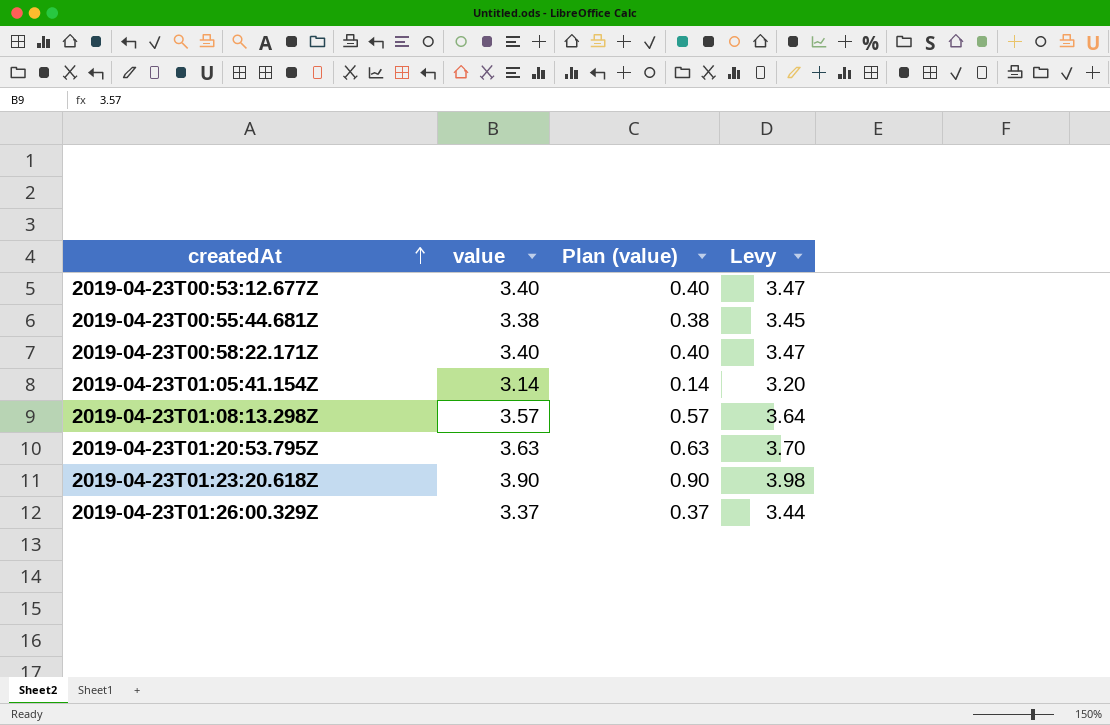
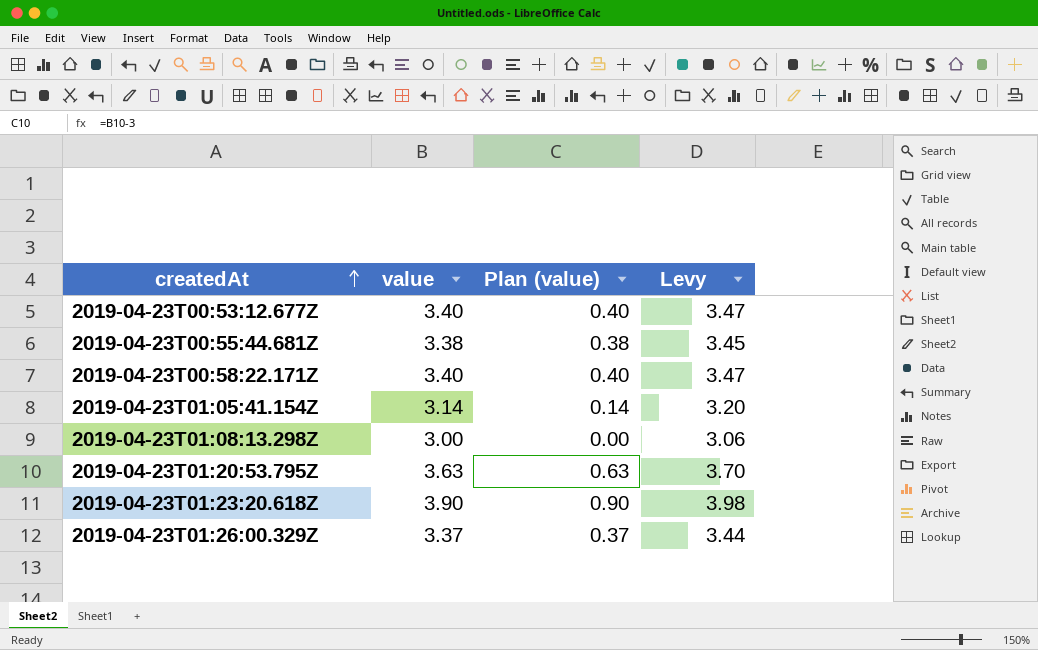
2019-04-23T01:08:13.298Z | value: 3.57 -> 3.00
2019-04-23T01:08:13.298Z | Plan (value): 0.57 -> 0.00
2019-04-23T01:08:13.298Z | Levy: 3.64 -> 3.06

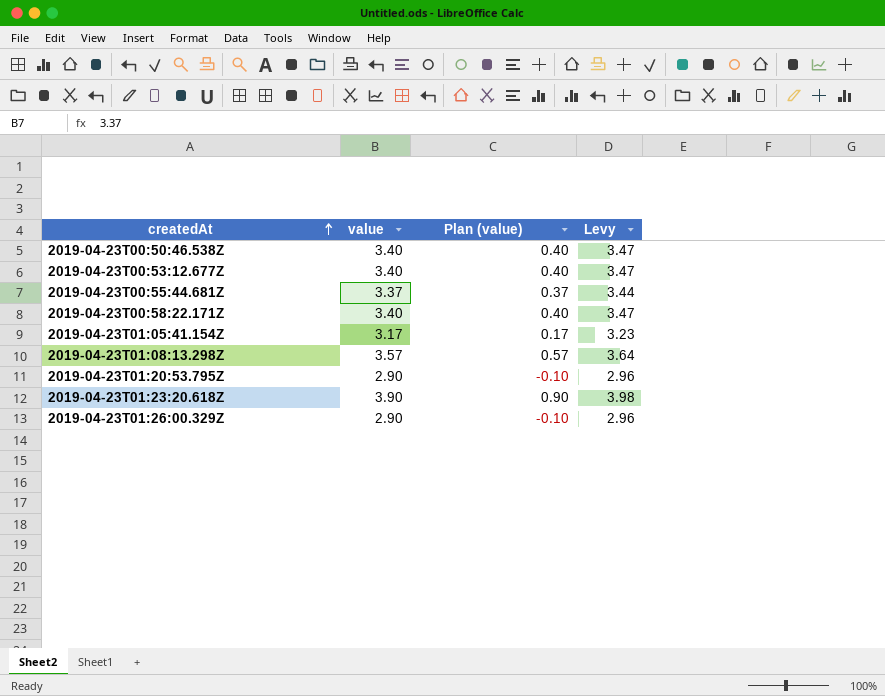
row 2019-04-23T00:50:46.538Z: none -> 3.40 | 0.40 | 3.47
2019-04-23T00:55:44.681Z | value: 3.38 -> 3.37
2019-04-23T00:55:44.681Z | Plan (value): 0.38 -> 0.37
2019-04-23T00:55:44.681Z | Levy: 3.45 -> 3.44
2019-04-23T01:05:41.154Z | value: 3.14 -> 3.17
2019-04-23T01:05:41.154Z | Plan (value): 0.14 -> 0.17
2019-04-23T01:05:41.154Z | Levy: 3.20 -> 3.23
2019-04-23T01:08:13.298Z | value: 3.00 -> 3.57
2019-04-23T01:08:13.298Z | Plan (value): 0.00 -> 0.57
2019-04-23T01:08:13.298Z | Levy: 3.06 -> 3.64
2019-04-23T01:20:53.795Z | value: 3.63 -> 2.90
2019-04-23T01:20:53.795Z | Plan (value): 0.63 -> -0.10
2019-04-23T01:20:53.795Z | Levy: 3.70 -> 2.96
2019-04-23T01:26:00.329Z | value: 3.37 -> 2.90
2019-04-23T01:26:00.329Z | Plan (value): 0.37 -> -0.10
2019-04-23T01:26:00.329Z | Levy: 3.44 -> 2.96

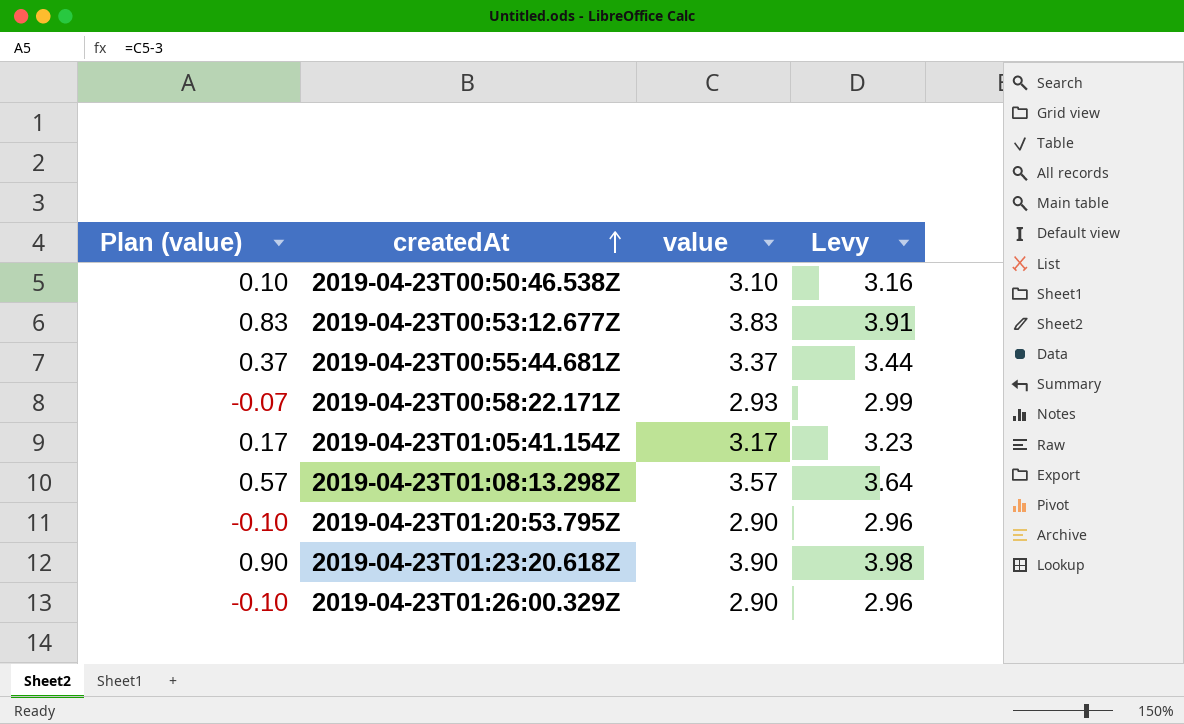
column Plan (value) | position: 3 -> 1
2019-04-23T00:50:46.538Z | Plan (value): 0.40 -> 0.10
2019-04-23T00:50:46.538Z | value: 3.40 -> 3.10
2019-04-23T00:50:46.538Z | Levy: 3.47 -> 3.16
2019-04-23T00:53:12.677Z | Plan (value): 0.40 -> 0.83
2019-04-23T00:53:12.677Z | value: 3.40 -> 3.83
2019-04-23T00:53:12.677Z | Levy: 3.47 -> 3.91
2019-04-23T00:58:22.171Z | Plan (value): 0.40 -> -0.07
2019-04-23T00:58:22.171Z | value: 3.40 -> 2.93
2019-04-23T00:58:22.171Z | Levy: 3.47 -> 2.99

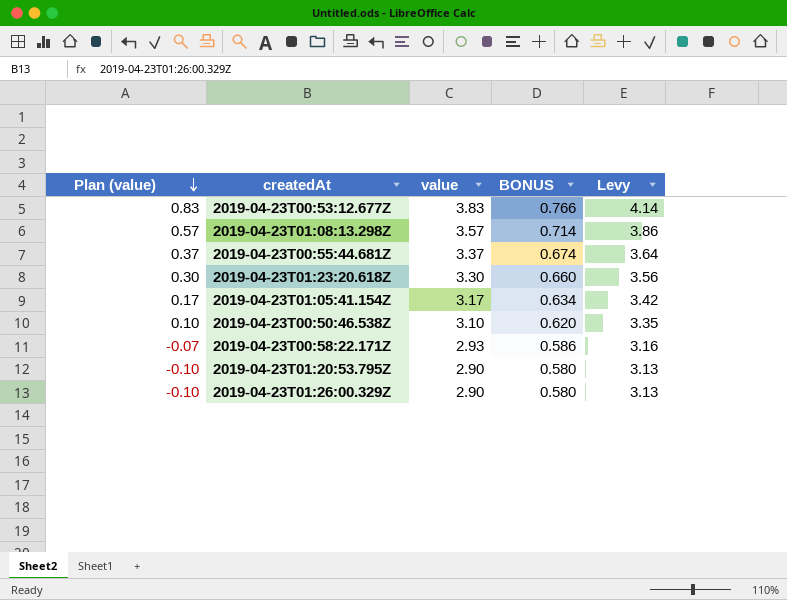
row order: createdAt ascending -> Plan (value) descending
column BONUS | formula: none -> [value] * 0.2
column Levy | formula: [value] * 1.02 -> [value] * 1.08
2019-04-23T01:23:20.618Z | Plan (value): 0.90 -> 0.30
2019-04-23T01:23:20.618Z | value: 3.90 -> 3.30

